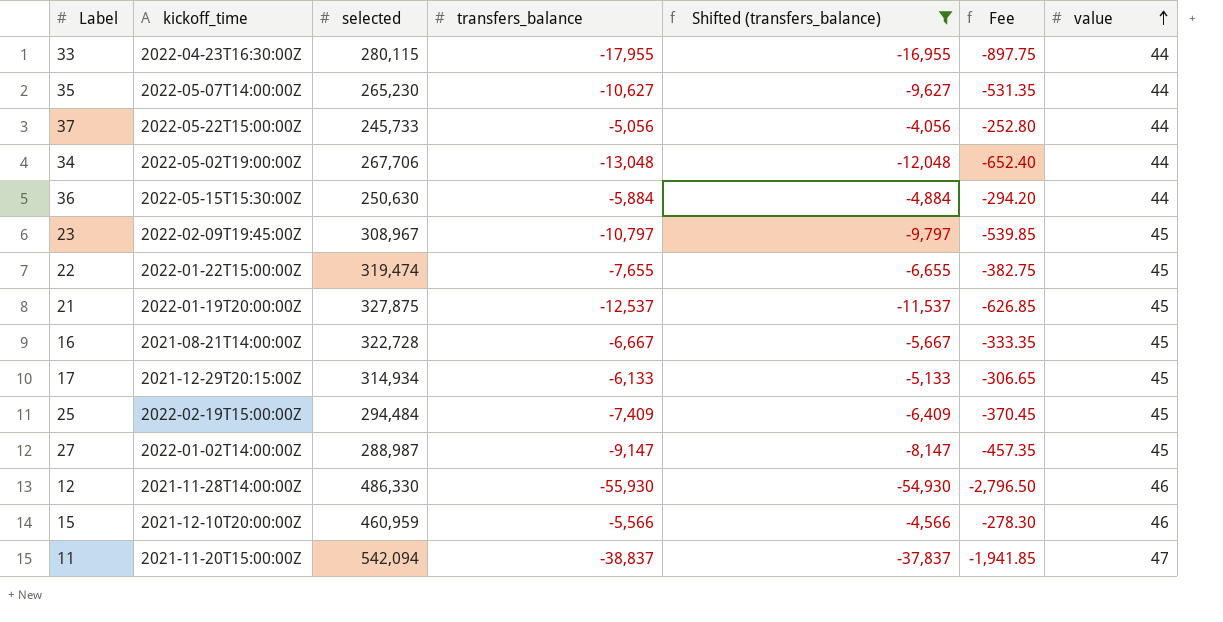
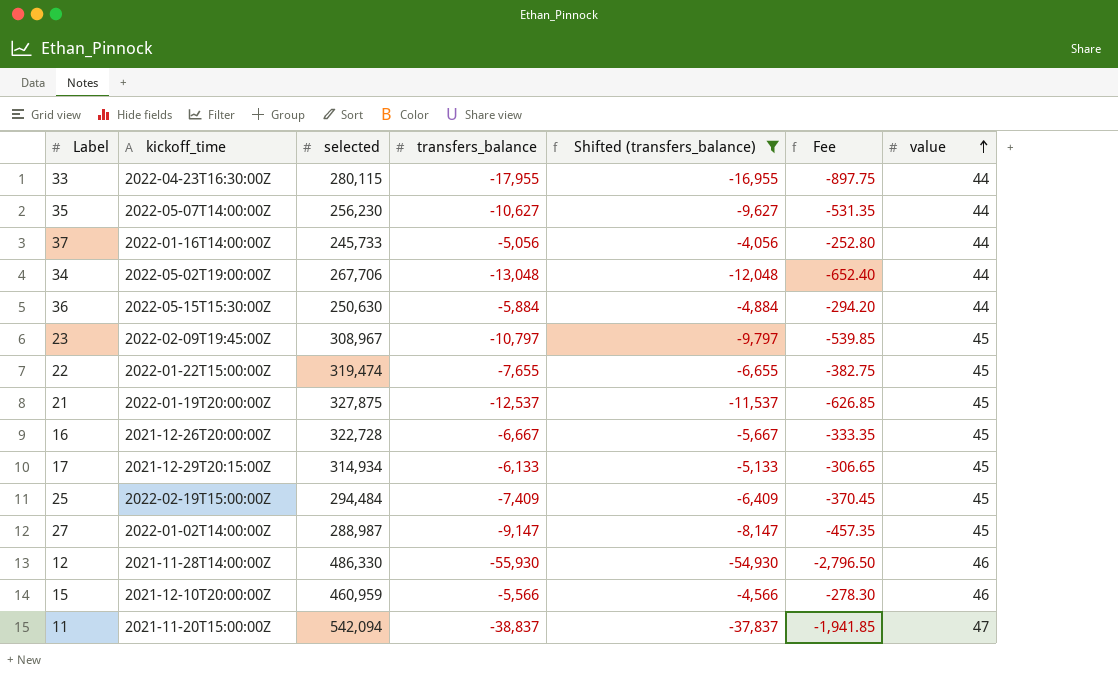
35 | selected: 265,230 -> 256,230
37 | kickoff_time: 2022-05-22T15:00:00Z -> 2022-01-16T14:00:00Z
16 | kickoff_time: 2021-08-21T14:00:00Z -> 2021-12-26T20:00:00Z

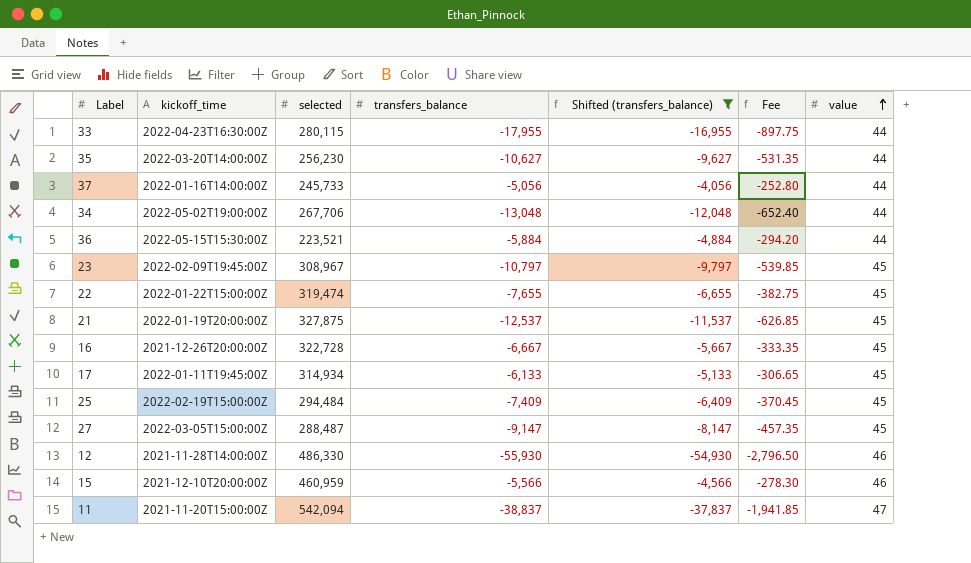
35 | kickoff_time: 2022-05-07T14:00:00Z -> 2022-03-20T14:00:00Z
36 | selected: 250,630 -> 223,521
17 | kickoff_time: 2021-12-29T20:15:00Z -> 2022-01-11T19:45:00Z
27 | kickoff_time: 2022-01-02T14:00:00Z -> 2022-03-05T15:00:00Z
27 | selected: 288,987 -> 288,487

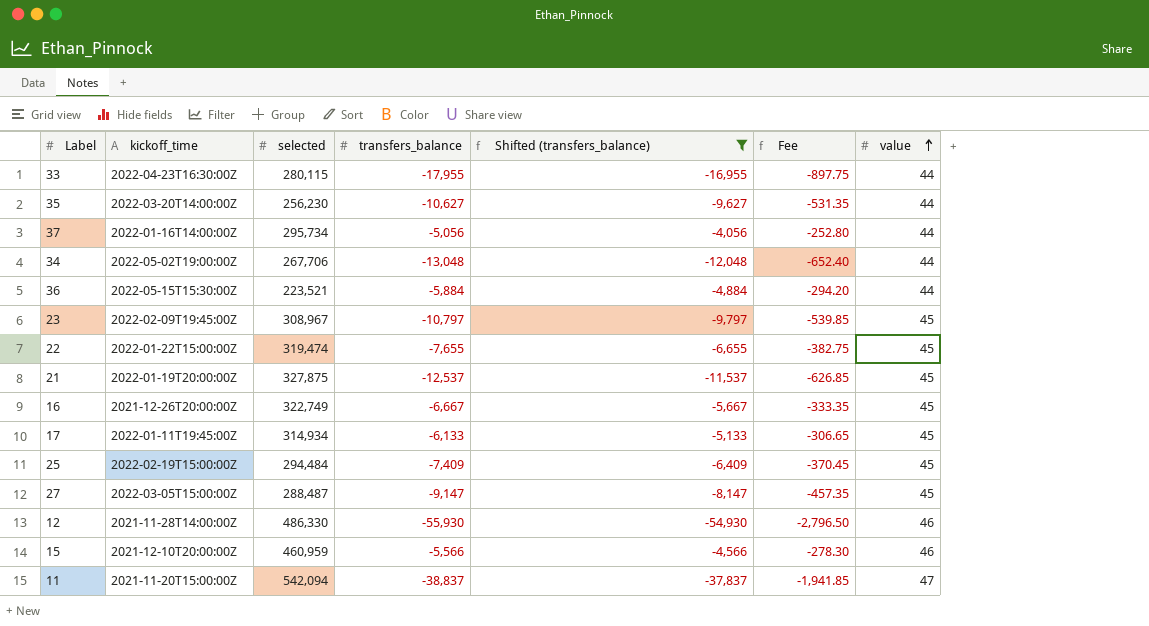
37 | selected: 245,733 -> 295,734
16 | selected: 322,728 -> 322,749

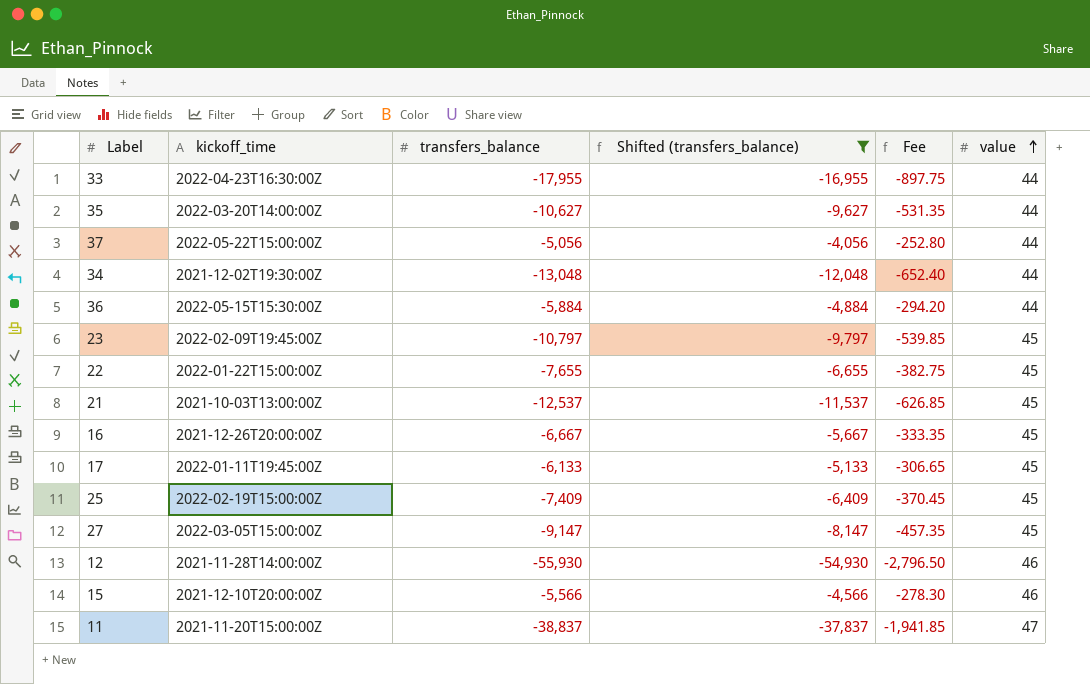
column selected | position: 3 -> none
37 | kickoff_time: 2022-01-16T14:00:00Z -> 2022-05-22T15:00:00Z
34 | kickoff_time: 2022-05-02T19:00:00Z -> 2021-12-02T19:30:00Z
21 | kickoff_time: 2022-01-19T20:00:00Z -> 2021-10-03T13:00:00Z

